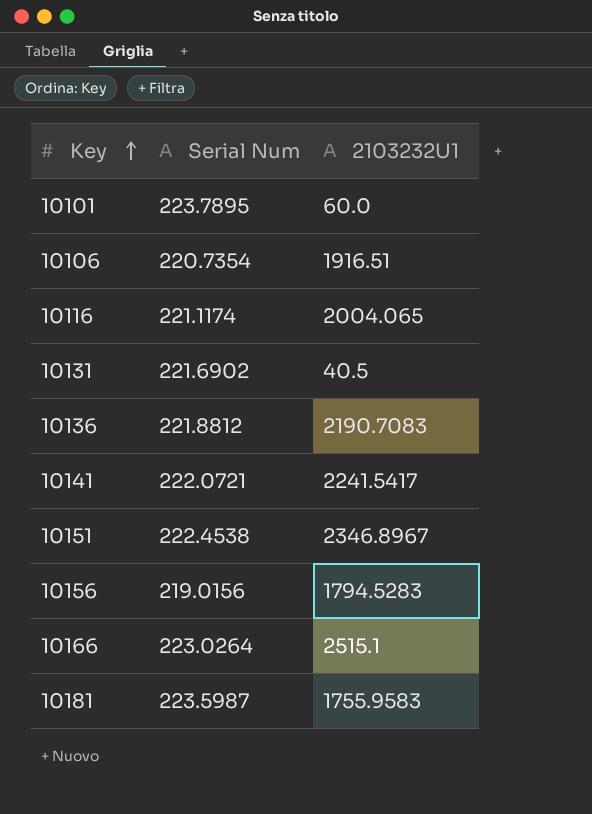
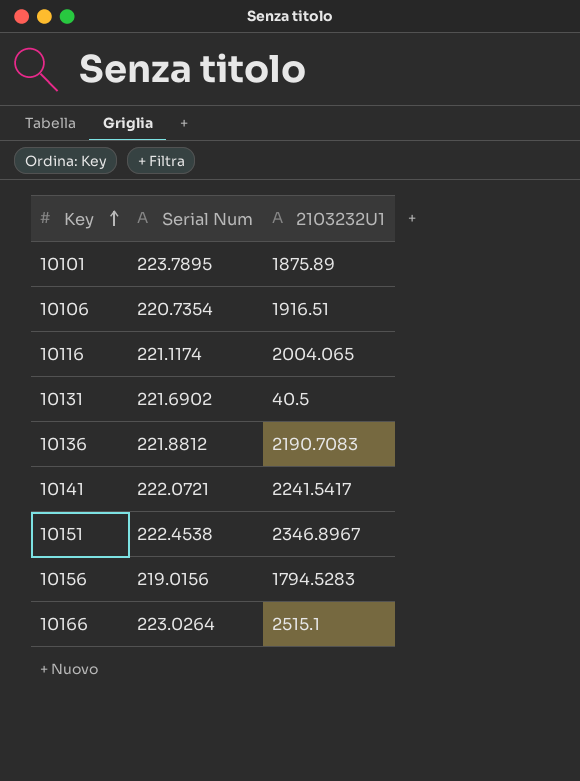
row 10181: 223.5987 | 1755.9583 -> none
10101 | 2103232U1: 60.0 -> 1875.89

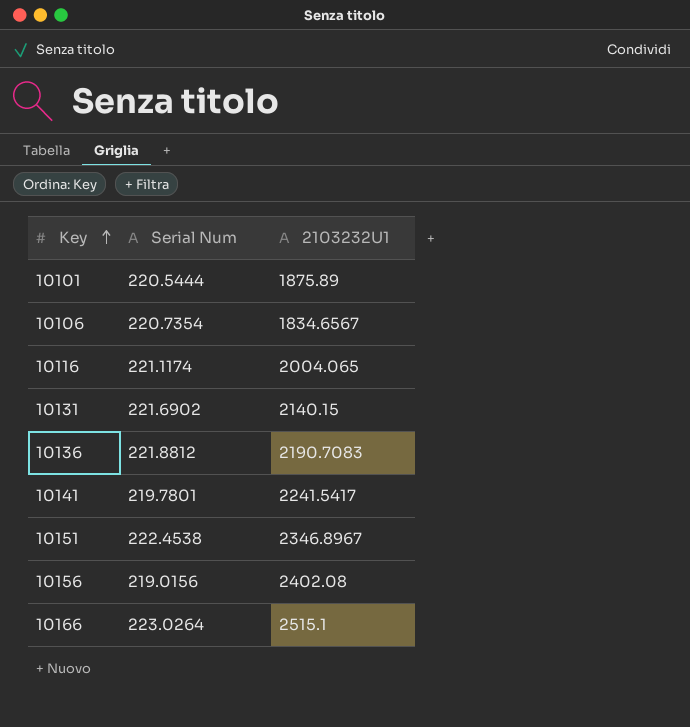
10101 | Serial Num: 223.7895 -> 220.5444
10106 | 2103232U1: 1916.51 -> 1834.6567
10131 | 2103232U1: 40.5 -> 2140.15
10141 | Serial Num: 222.0721 -> 219.7801
10156 | 2103232U1: 1794.5283 -> 2402.08

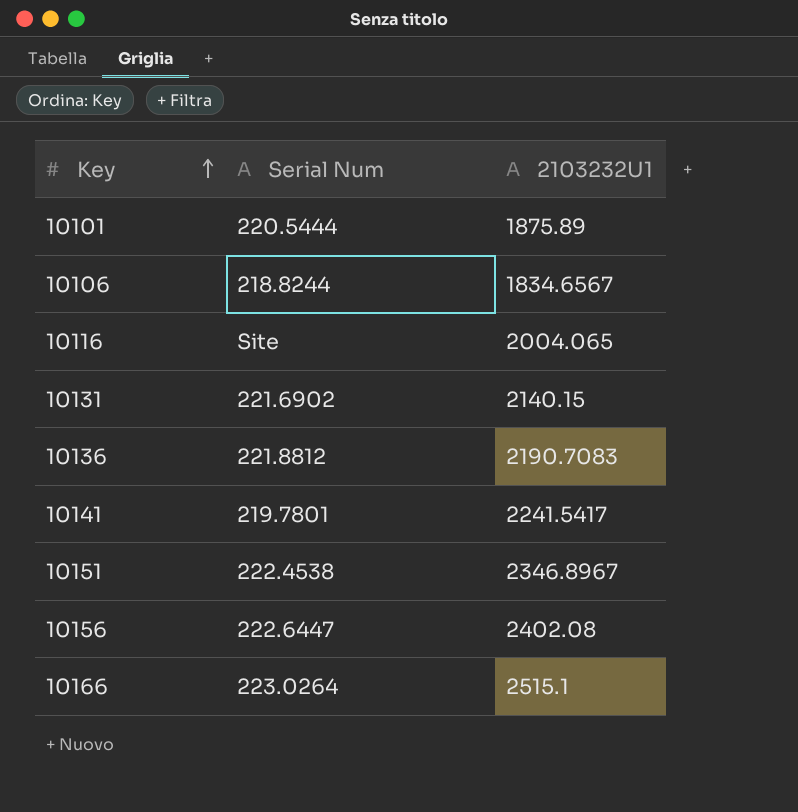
10106 | Serial Num: 220.7354 -> 218.8244
10116 | Serial Num: 221.1174 -> Site
10156 | Serial Num: 219.0156 -> 222.6447

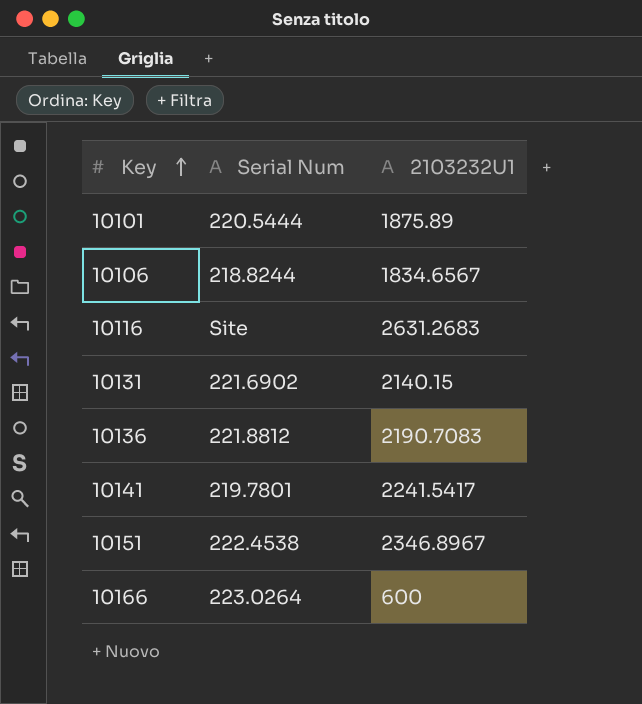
row 10156: 222.6447 | 2402.08 -> none
10116 | 2103232U1: 2004.065 -> 2631.2683
10166 | 2103232U1: 2515.1 -> 600

